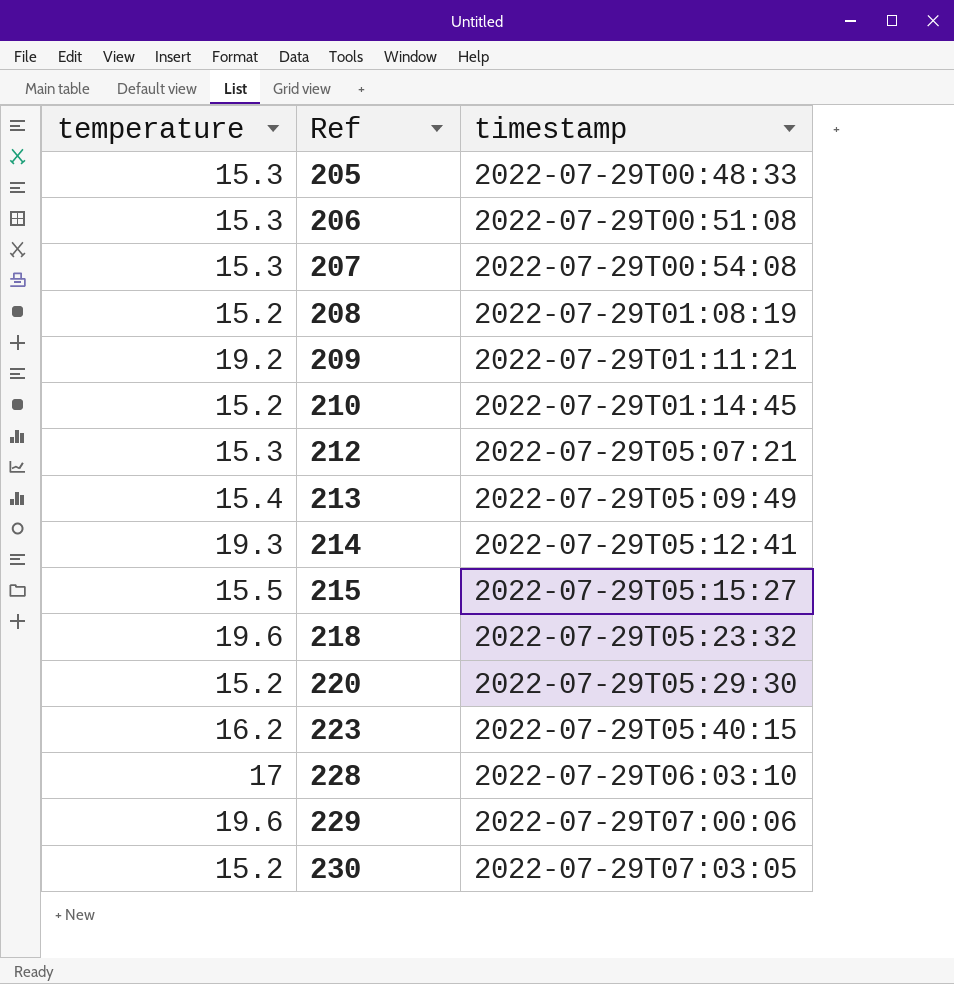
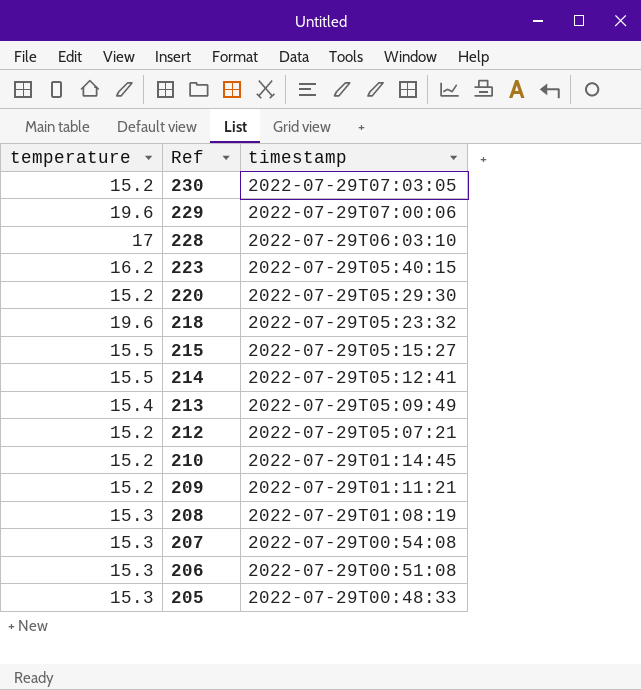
row order: Ref ascending -> Ref descending
214 | temperature: 19.3 -> 15.5
212 | temperature: 15.3 -> 15.2
209 | temperature: 19.2 -> 15.2
208 | temperature: 15.2 -> 15.3

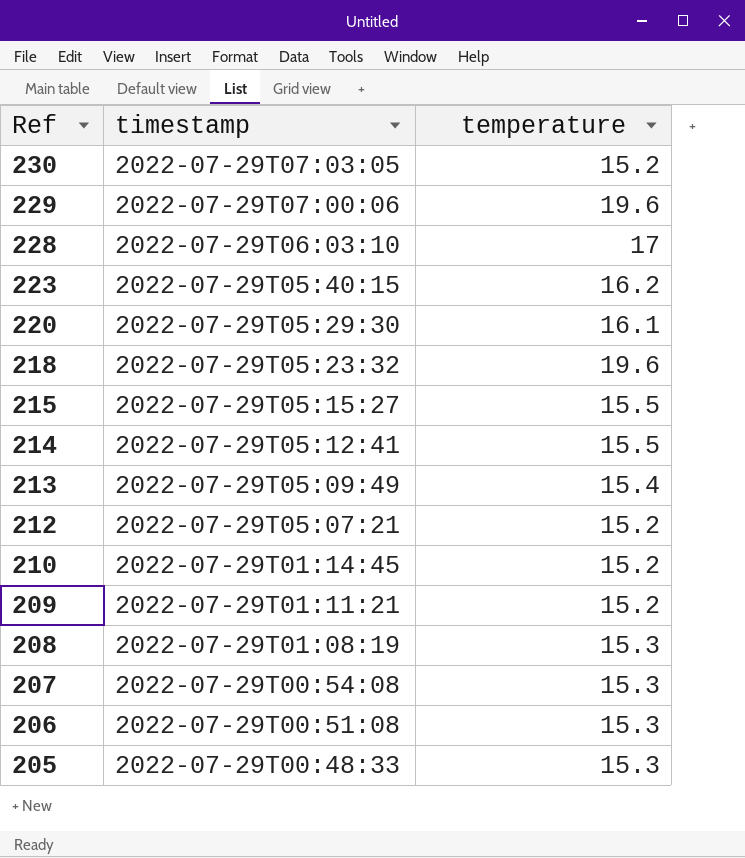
column temperature | position: 1 -> 3
220 | temperature: 15.2 -> 16.1

